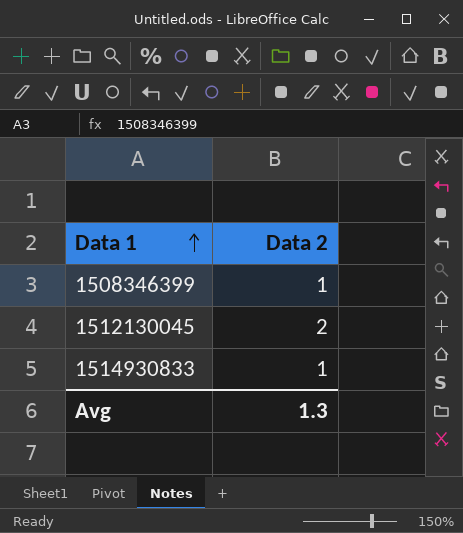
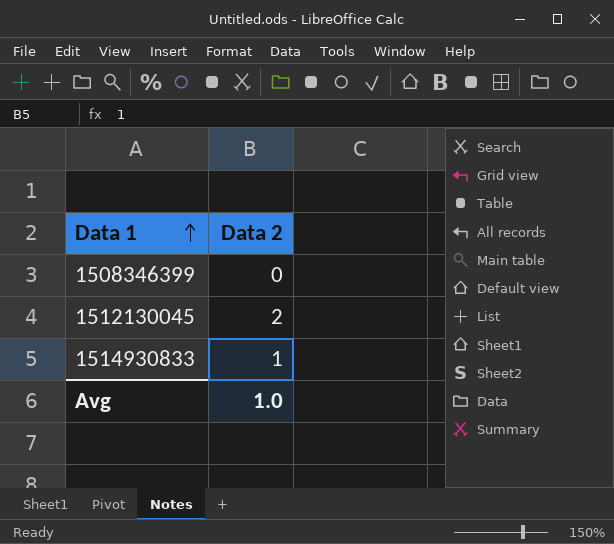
1508346399 | Data 2: 1 -> 0
Avg | Data 2: 1.3 -> 1.0

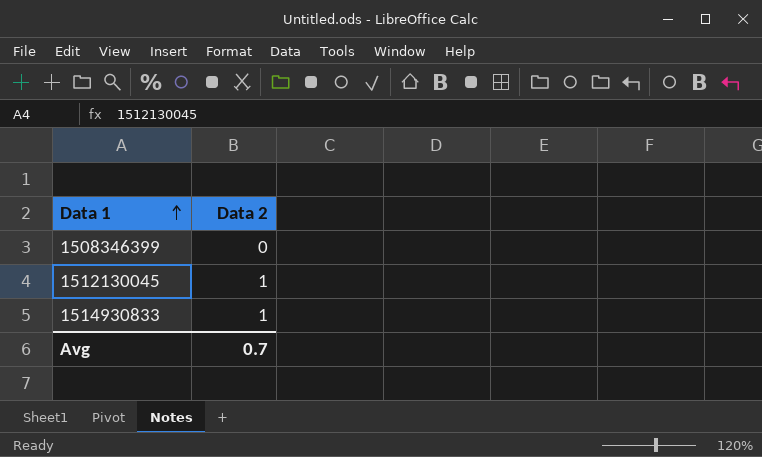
1512130045 | Data 2: 2 -> 1
Avg | Data 2: 1.0 -> 0.7

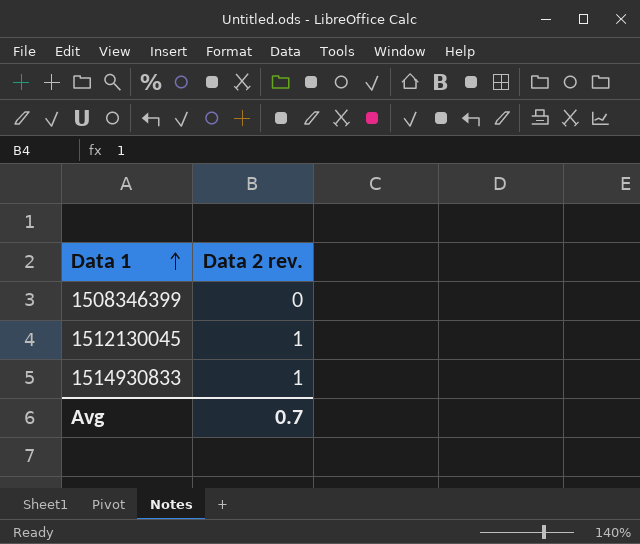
column name: Data 2 -> Data 2 rev.

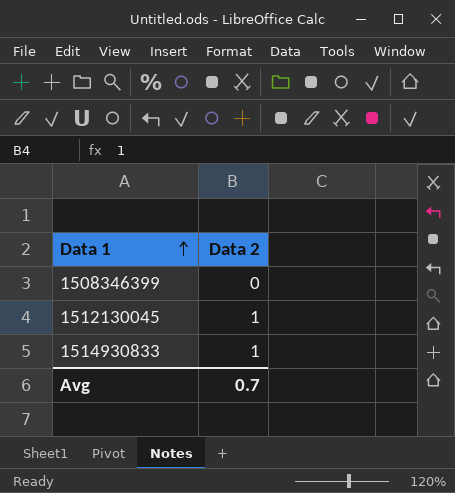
column name: Data 2 rev. -> Data 2

